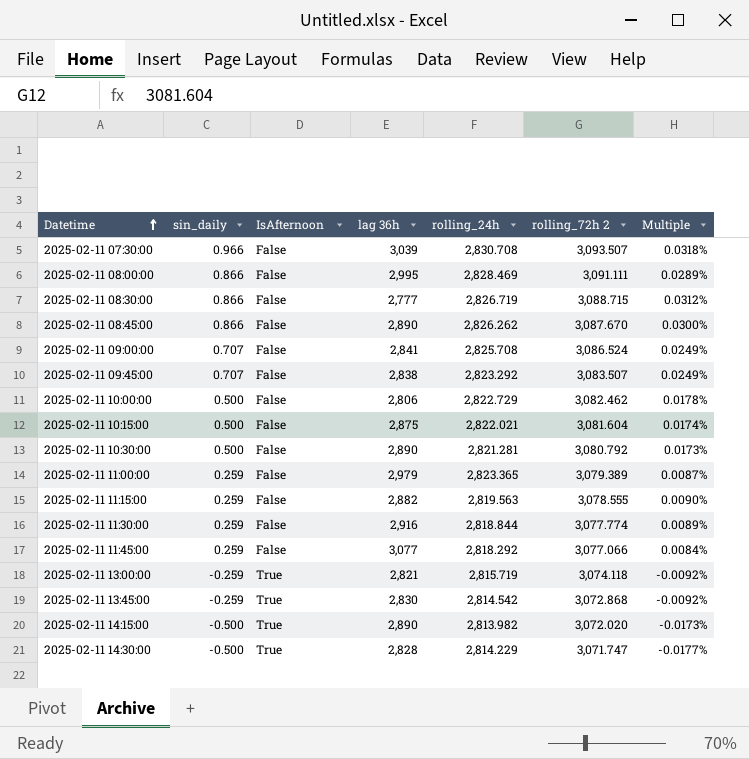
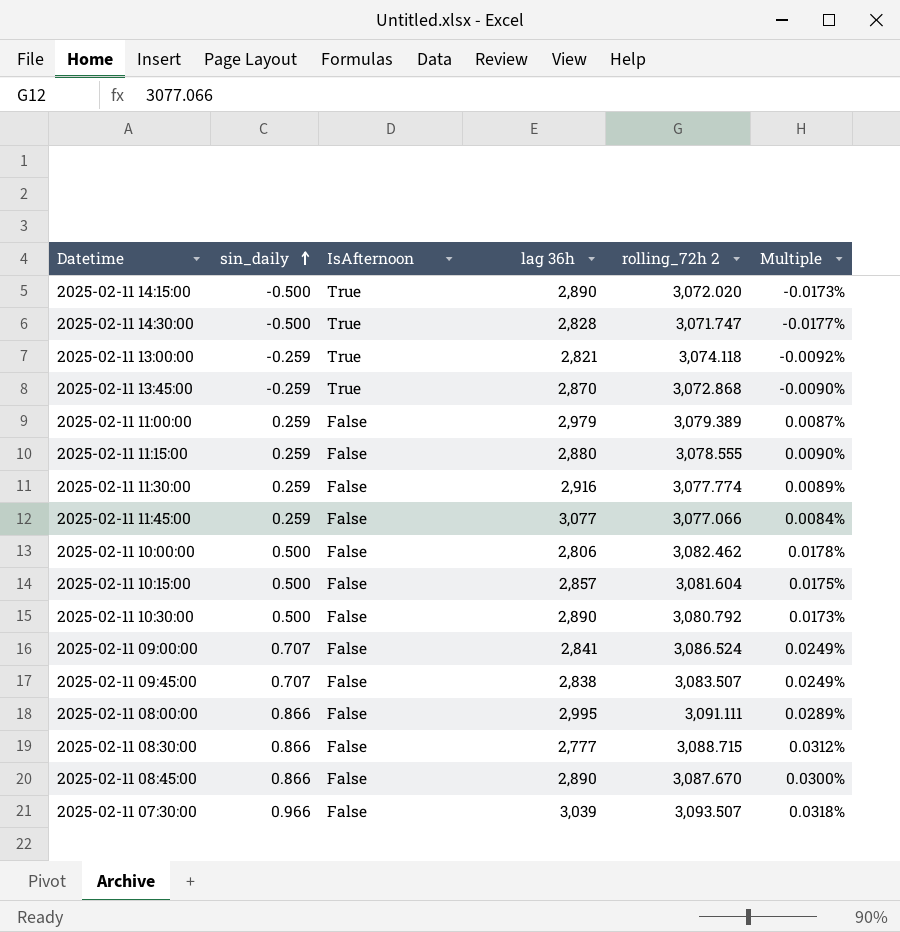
row order: Datetime ascending -> sin_daily ascending
column rolling_24h | position: 5 -> none
2025-02-11 13:45:00 | lag 36h: 2,830 -> 2,870
2025-02-11 13:45:00 | Multiple: -0.0092% -> -0.0090%
2025-02-11 11:15:00 | lag 36h: 2,882 -> 2,880
2025-02-11 10:15:00 | lag 36h: 2,875 -> 2,857
2025-02-11 10:15:00 | Multiple: 0.0174% -> 0.0175%

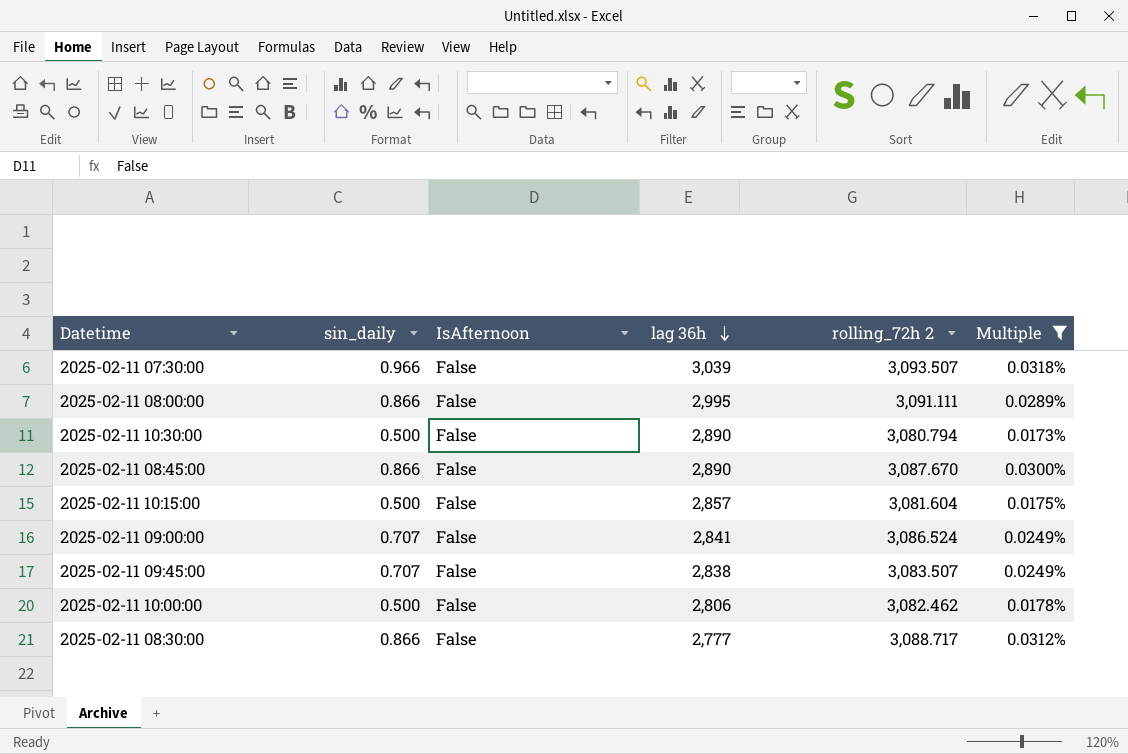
filter: none -> Multiple >= 0.0173%
row order: sin_daily ascending -> lag 36h descending
2025-02-11 10:30:00 | rolling_72h 2: 3,080.792 -> 3,080.794
2025-02-11 08:30:00 | rolling_72h 2: 3,088.715 -> 3,088.717

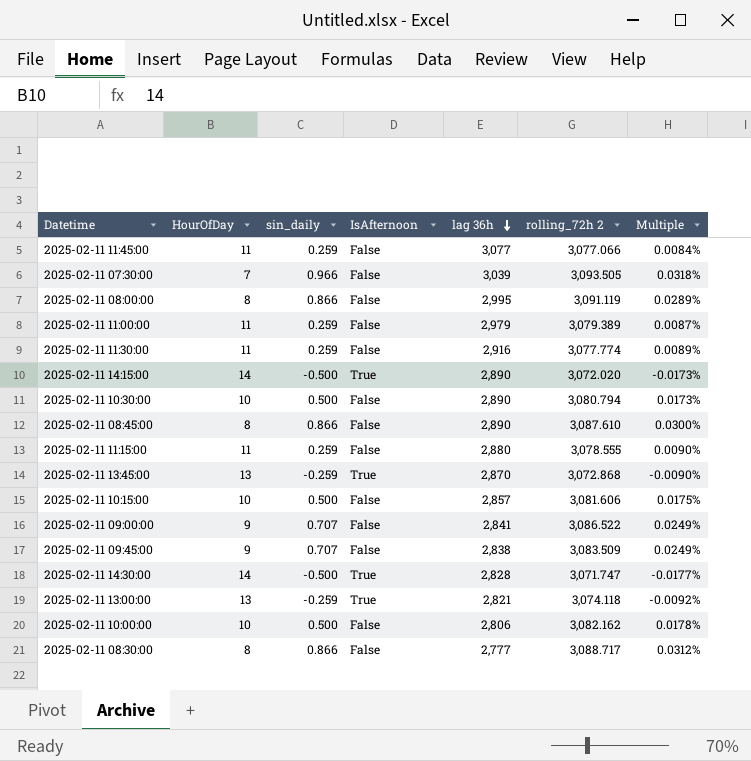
filter: Multiple >= 0.0173% -> none
column HourOfDay | position: none -> 2
2025-02-11 07:30:00 | rolling_72h 2: 3,093.507 -> 3,093.505
2025-02-11 08:00:00 | rolling_72h 2: 3,091.111 -> 3,091.119
2025-02-11 08:45:00 | rolling_72h 2: 3,087.670 -> 3,087.610
2025-02-11 10:15:00 | rolling_72h 2: 3,081.604 -> 3,081.606
2025-02-11 09:00:00 | rolling_72h 2: 3,086.524 -> 3,086.522
2025-02-11 09:45:00 | rolling_72h 2: 3,083.507 -> 3,083.509
2025-02-11 10:00:00 | rolling_72h 2: 3,082.462 -> 3,082.162

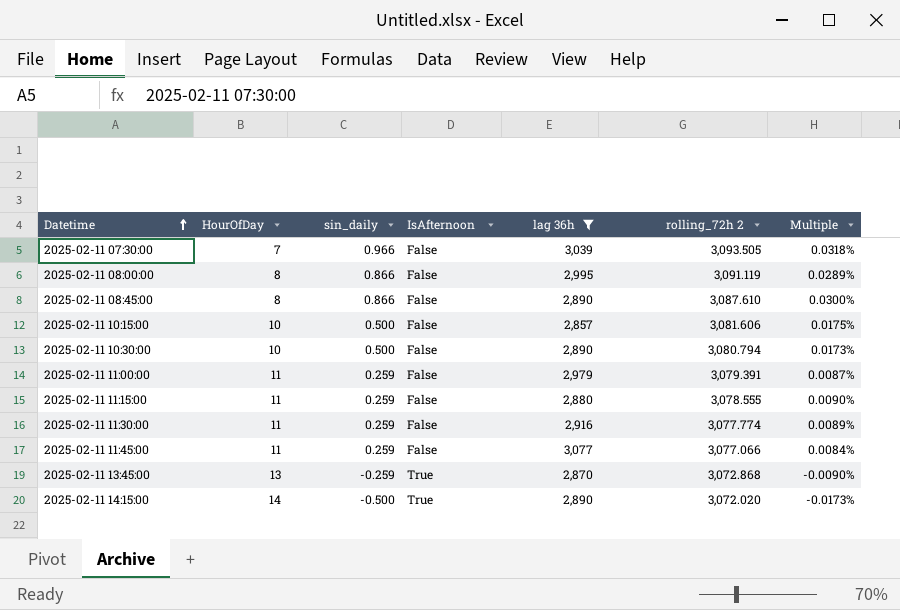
filter: none -> lag 36h >= 2,857
row order: lag 36h descending -> Datetime ascending
2025-02-11 11:00:00 | rolling_72h 2: 3,079.389 -> 3,079.391

